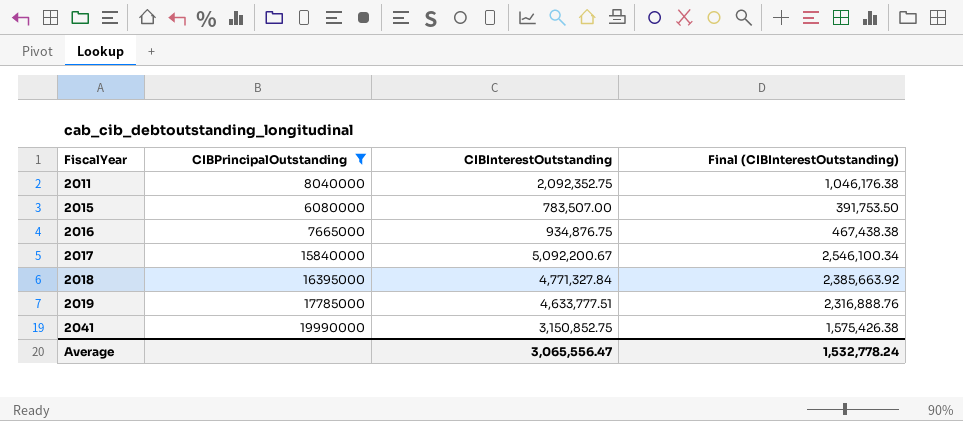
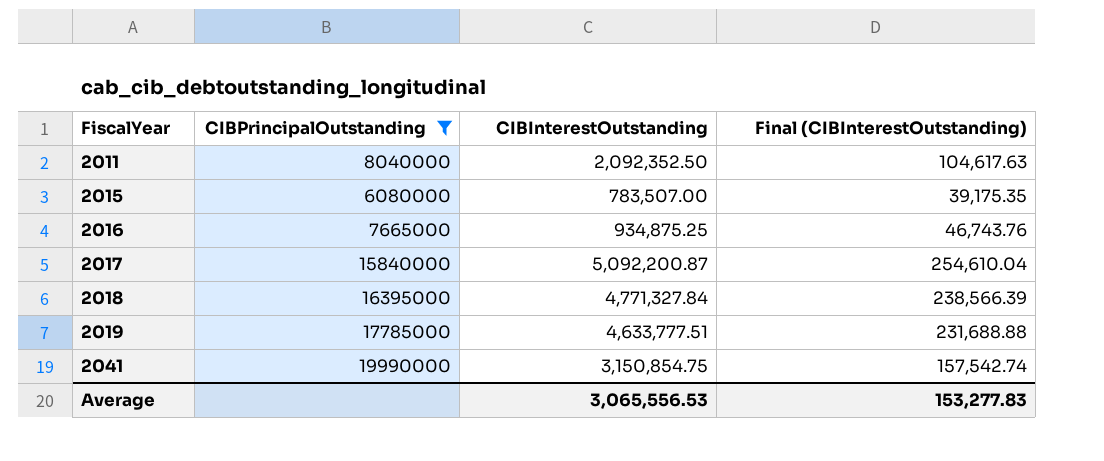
column Final (CIBInterestOutstanding) | formula: [CIBInterestOutstanding] * 0.5 -> [CIBInterestOutstanding] * 0.05
2011 | CIBInterestOutstanding: 2,092,352.75 -> 2,092,352.50
2016 | CIBInterestOutstanding: 934,876.75 -> 934,875.25
2017 | CIBInterestOutstanding: 5,092,200.67 -> 5,092,200.87
2041 | CIBInterestOutstanding: 3,150,852.75 -> 3,150,854.75
Average | CIBInterestOutstanding: 3,065,556.47 -> 3,065,556.53
Average | Final (CIBInterestOutstanding): 1,532,778.24 -> 153,277.83

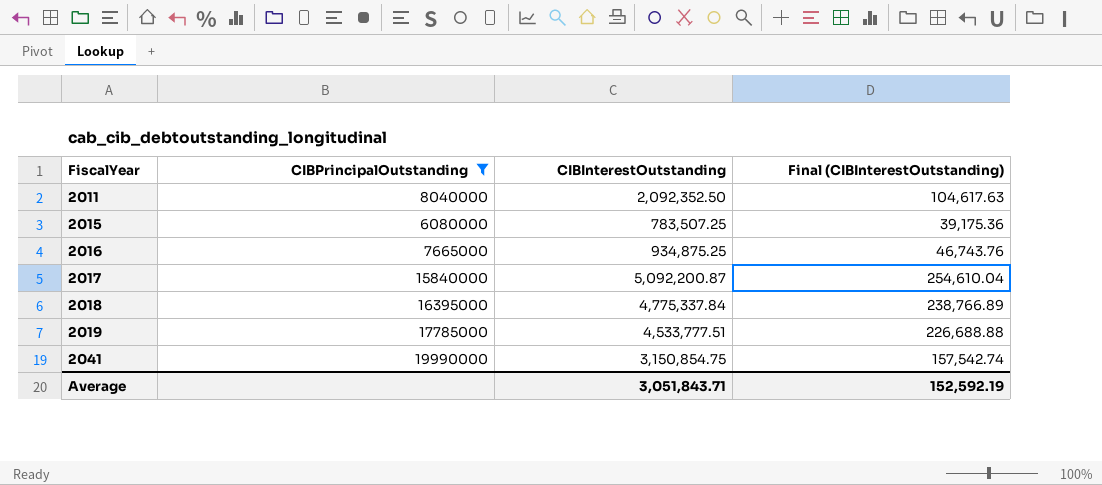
2015 | CIBInterestOutstanding: 783,507.00 -> 783,507.25
2015 | Final (CIBInterestOutstanding): 39,175.35 -> 39,175.36
2018 | CIBInterestOutstanding: 4,771,327.84 -> 4,775,337.84
2018 | Final (CIBInterestOutstanding): 238,566.39 -> 238,766.89
2019 | CIBInterestOutstanding: 4,633,777.51 -> 4,533,777.51
2019 | Final (CIBInterestOutstanding): 231,688.88 -> 226,688.88
Average | CIBInterestOutstanding: 3,065,556.53 -> 3,051,843.71
Average | Final (CIBInterestOutstanding): 153,277.83 -> 152,592.19

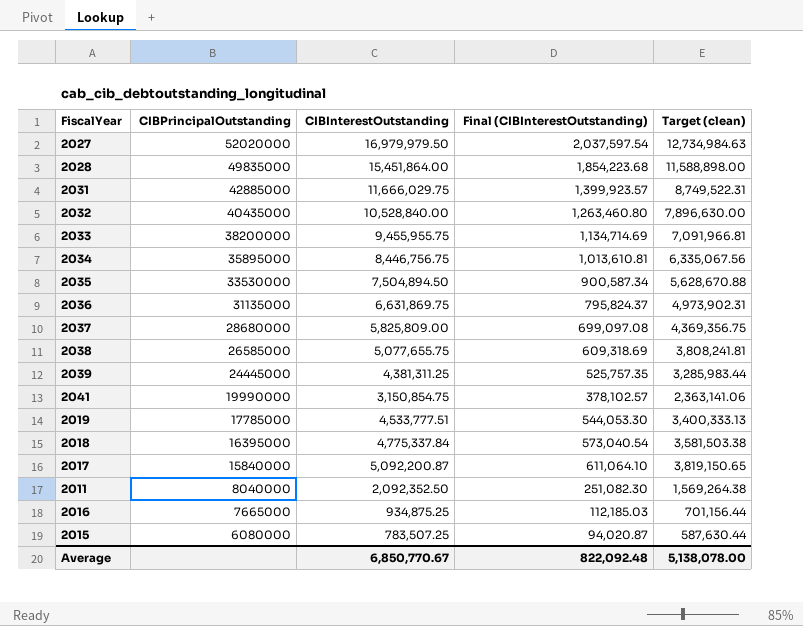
filter: CIBPrincipalOutstanding <= 19990000 -> none
row order: FiscalYear ascending -> CIBPrincipalOutstanding descending
column Final (CIBInterestOutstanding) | formula: [CIBInterestOutstanding] * 0.05 -> [CIBInterestOutstanding] * 0.12
column Target (clean) | formula: none -> [CIBInterestOutstanding] * 0.75
Average | CIBInterestOutstanding: 3,051,843.71 -> 6,850,770.67
Average | Final (CIBInterestOutstanding): 152,592.19 -> 822,092.48

